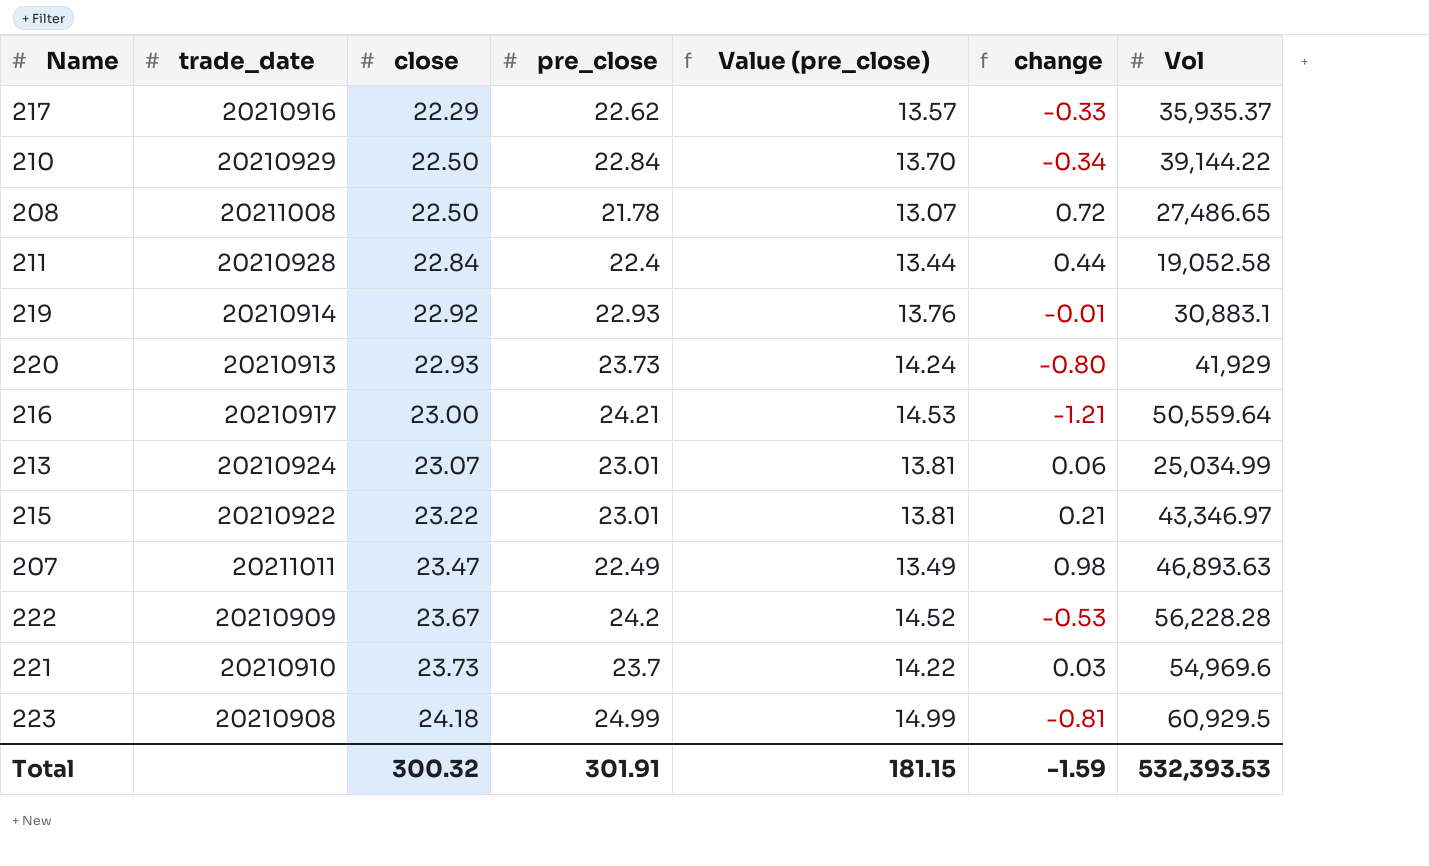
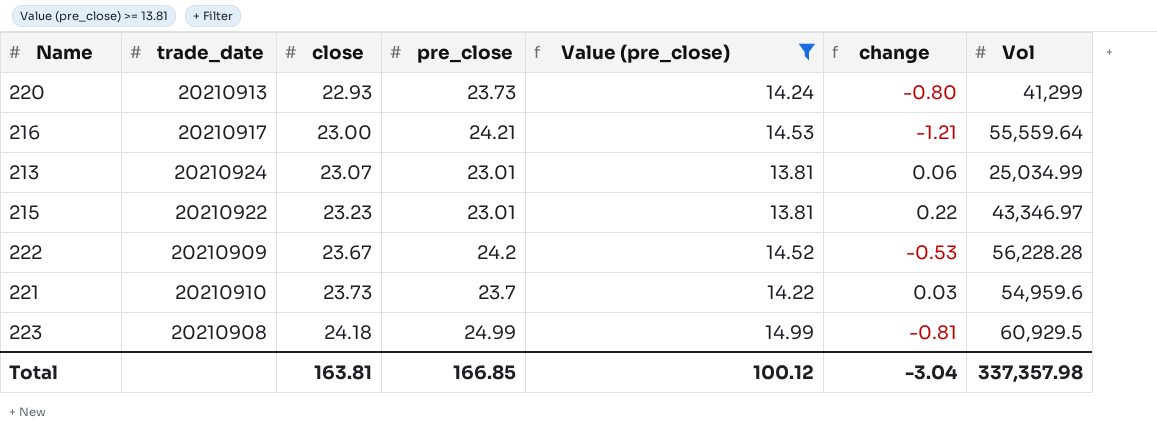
filter: none -> Value (pre_close) >= 13.81
220 | Vol: 41,929 -> 41,299
216 | Vol: 50,559.64 -> 55,559.64
215 | close: 23.22 -> 23.23
215 | change: 0.21 -> 0.22
221 | Vol: 54,969.6 -> 54,959.6
Total | close: 300.32 -> 163.81
Total | pre_close: 301.91 -> 166.85
Total | Value (pre_close): 181.15 -> 100.12
Total | change: -1.59 -> -3.04
Total | Vol: 532,393.53 -> 337,357.98

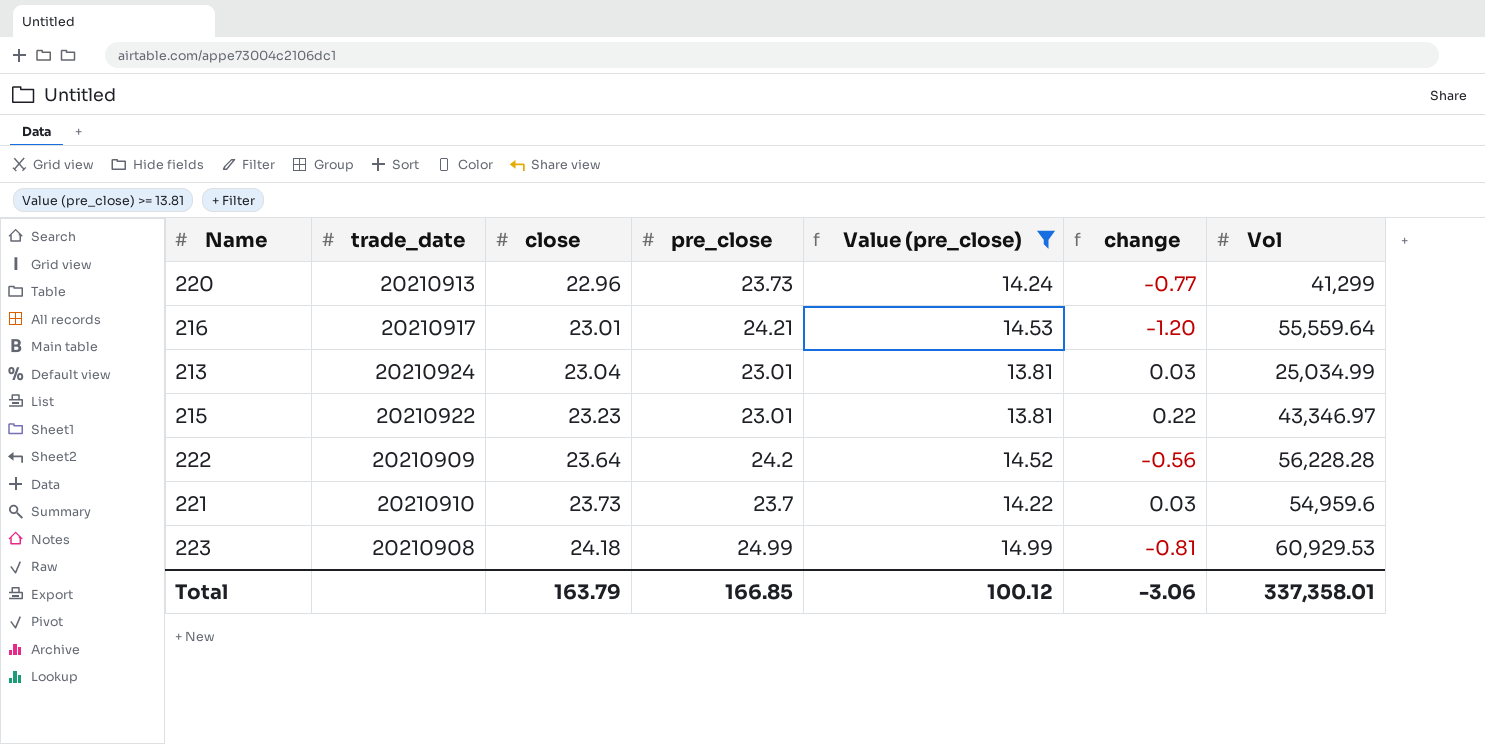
220 | close: 22.93 -> 22.96
220 | change: -0.80 -> -0.77
216 | close: 23.00 -> 23.01
216 | change: -1.21 -> -1.20
213 | close: 23.07 -> 23.04
213 | change: 0.06 -> 0.03
222 | close: 23.67 -> 23.64
222 | change: -0.53 -> -0.56
223 | Vol: 60,929.5 -> 60,929.53
Total | close: 163.81 -> 163.79
Total | change: -3.04 -> -3.06
Total | Vol: 337,357.98 -> 337,358.01

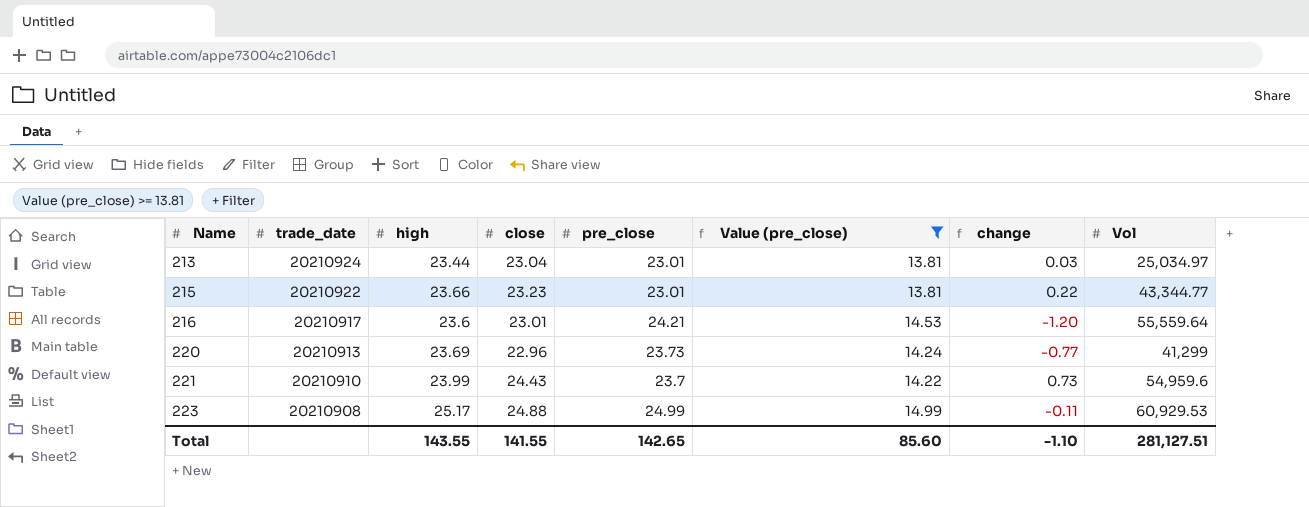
row order: close ascending -> Name ascending
column high | position: none -> 3
row 222: 20210909 | 23.64 | 24.2 | 14.52 | -0.56 | 56,228.28 -> none
213 | Vol: 25,034.99 -> 25,034.97
215 | Vol: 43,346.97 -> 43,344.77
221 | close: 23.73 -> 24.43
221 | change: 0.03 -> 0.73
223 | close: 24.18 -> 24.88
223 | change: -0.81 -> -0.11
Total | close: 163.79 -> 141.55
Total | pre_close: 166.85 -> 142.65
Total | Value (pre_close): 100.12 -> 85.60
Total | change: -3.06 -> -1.10
Total | Vol: 337,358.01 -> 281,127.51

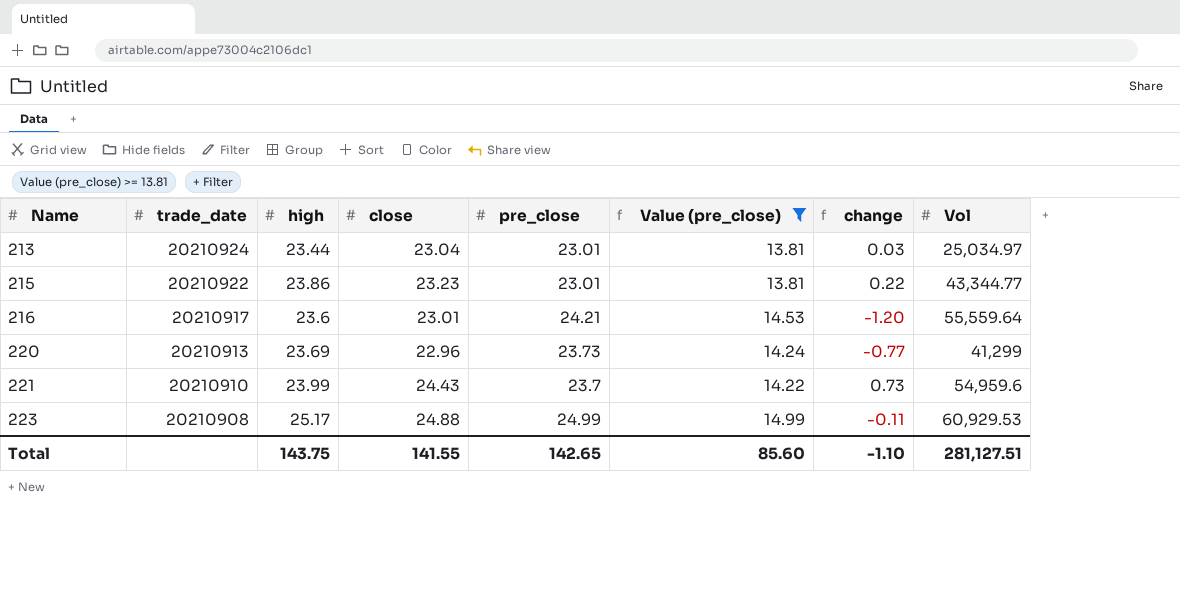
215 | high: 23.66 -> 23.86
Total | high: 143.55 -> 143.75

